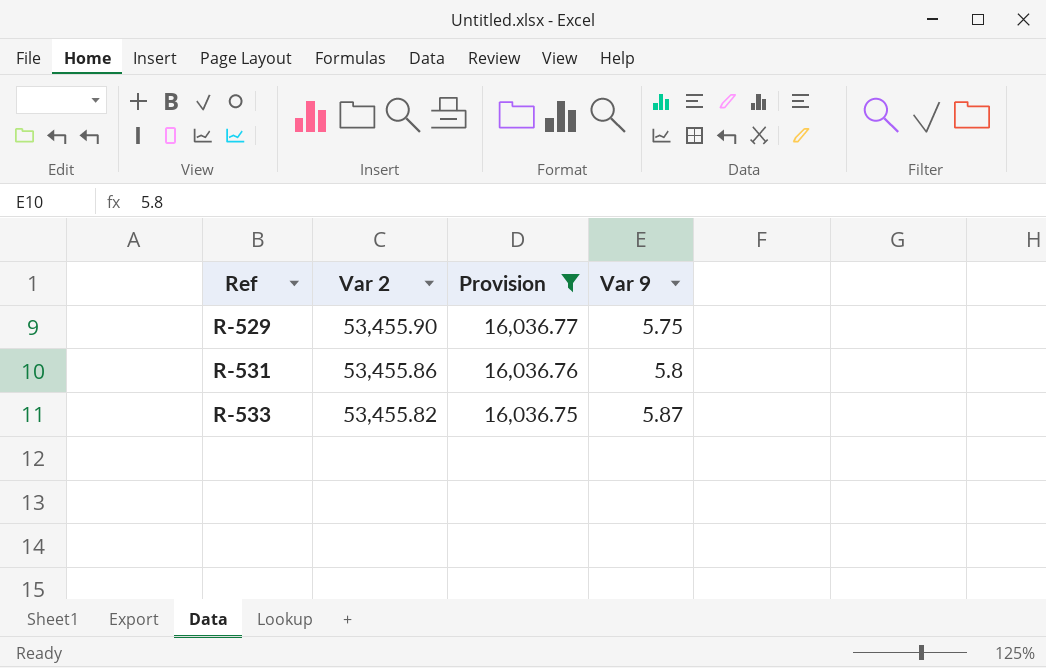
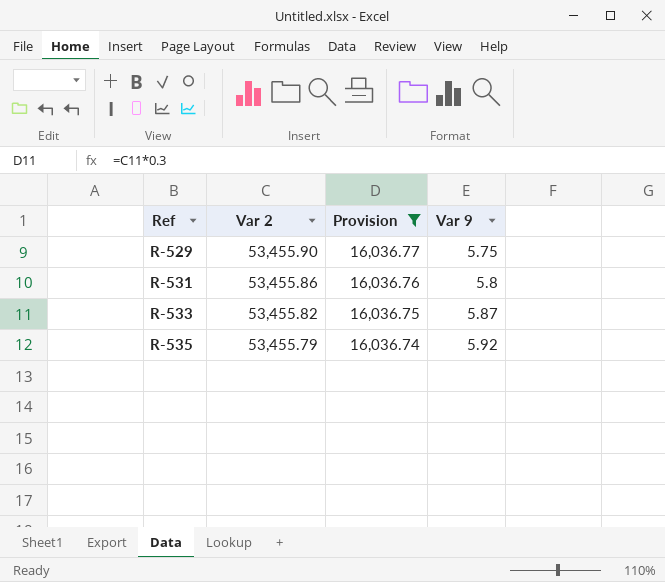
row R-535: none -> 53,455.79 | 16,036.74 | 5.92

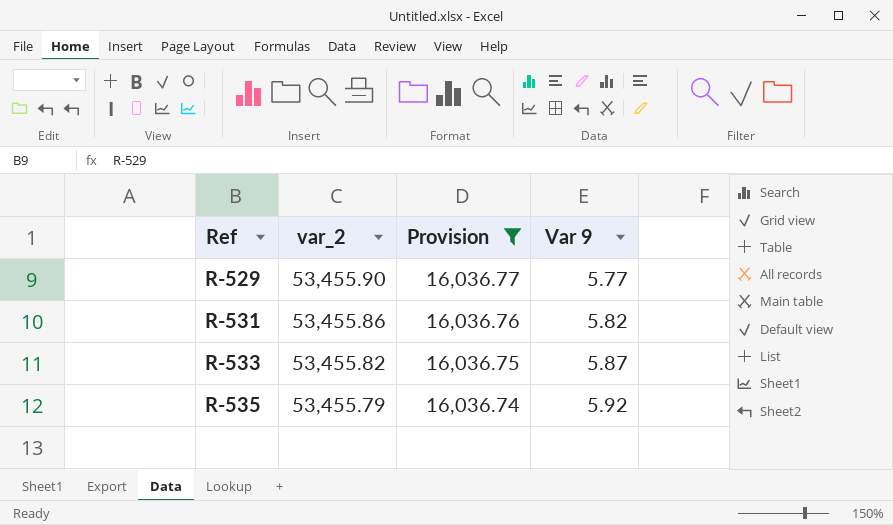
column name: Var 2 -> var_2
R-529 | Var 9: 5.75 -> 5.77
R-531 | Var 9: 5.8 -> 5.82

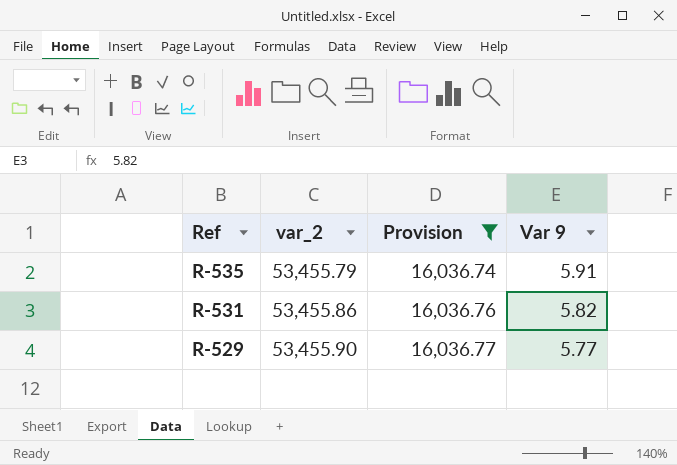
row order: Ref ascending -> Ref descending
row R-533: 53,455.82 | 16,036.75 | 5.87 -> none
R-535 | Var 9: 5.92 -> 5.91

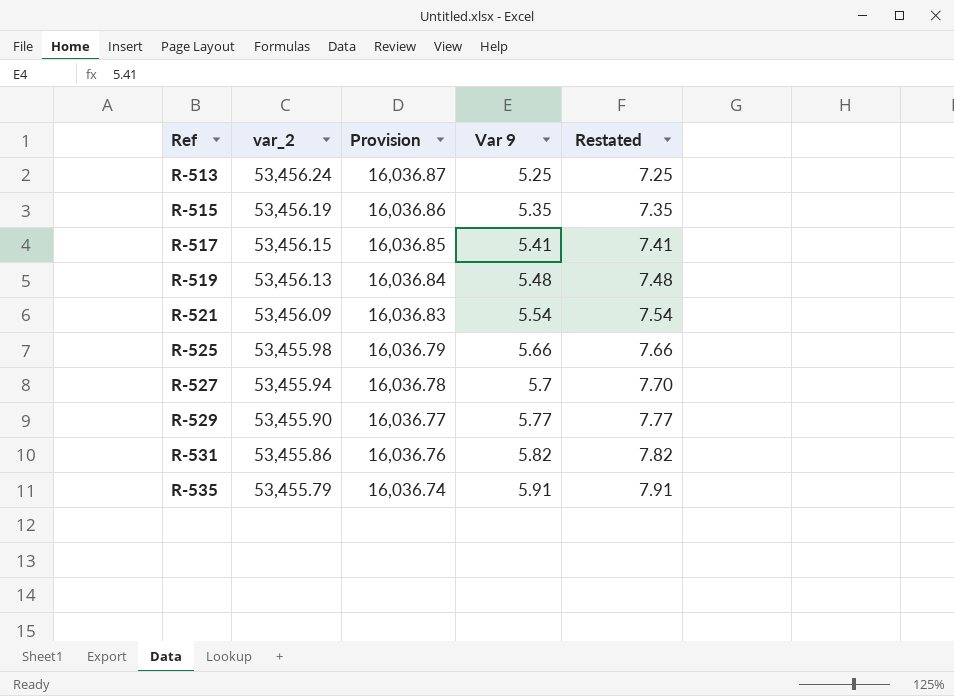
filter: Provision <= 16,036.77 -> none
row order: Ref descending -> Ref ascending
column Restated | formula: none -> [Var 9] + 2

